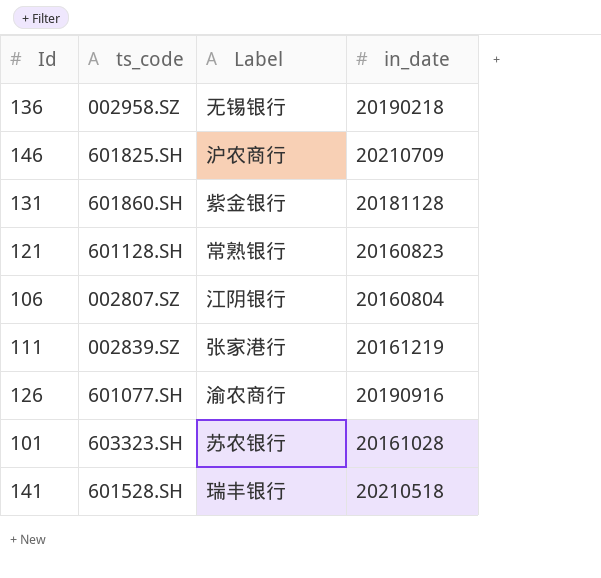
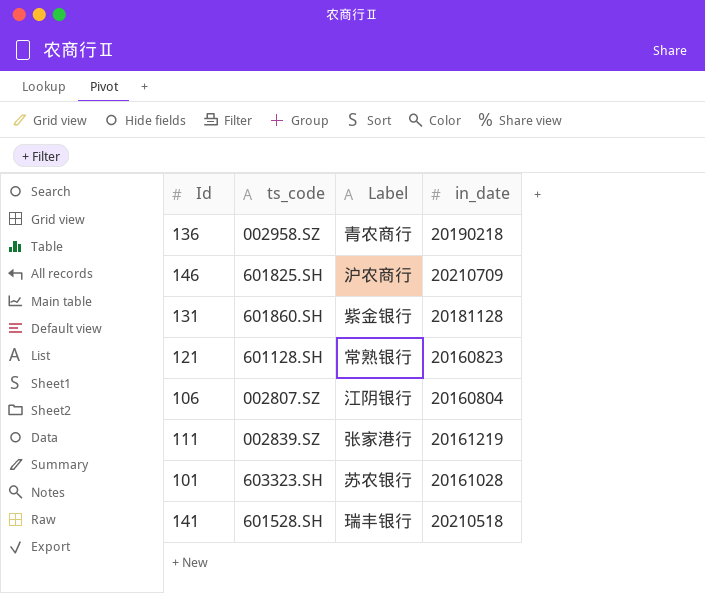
row 126: 601077.SH | 渝农商行 | 20190916 -> none
136 | Label: 无锡银行 -> 青农商行

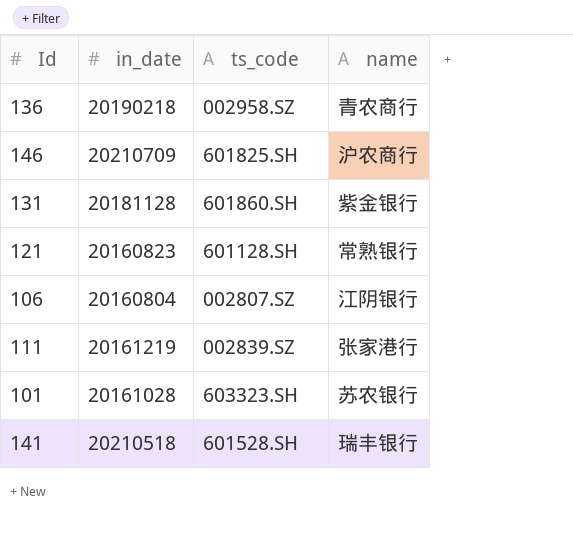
column in_date | position: 4 -> 2
column name: Label -> name

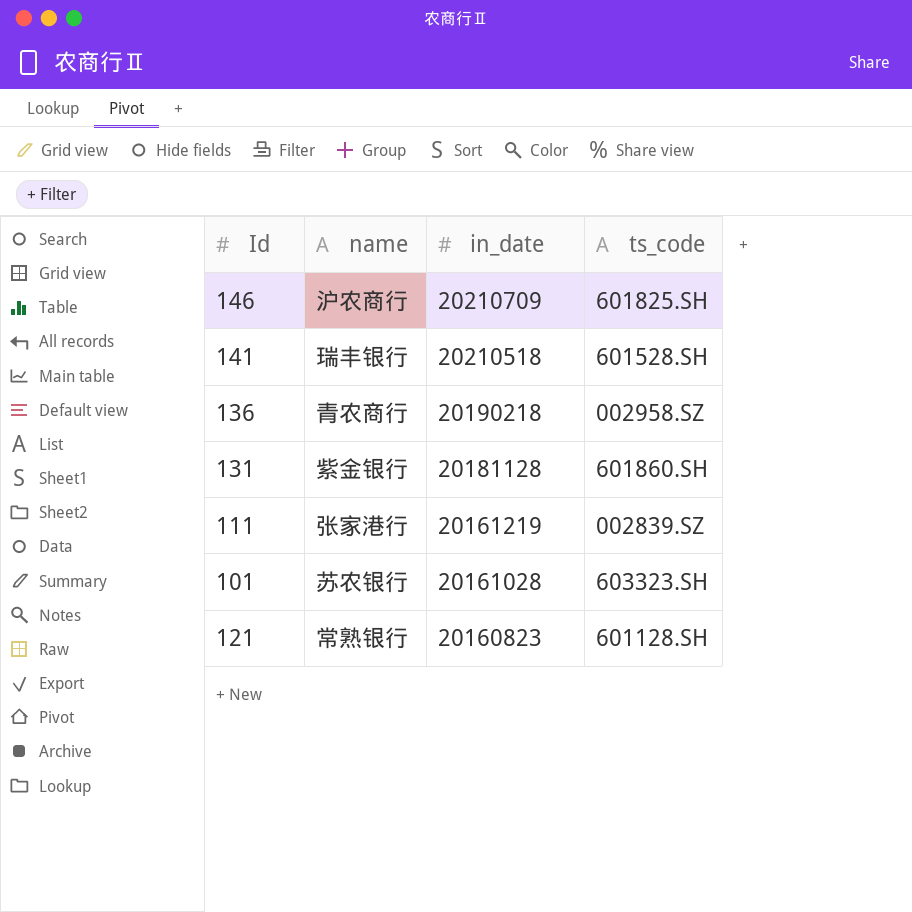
row order: none -> in_date descending
column name | position: 4 -> 2
row 106: 20160804 | 002807.SZ | 江阴银行 -> none

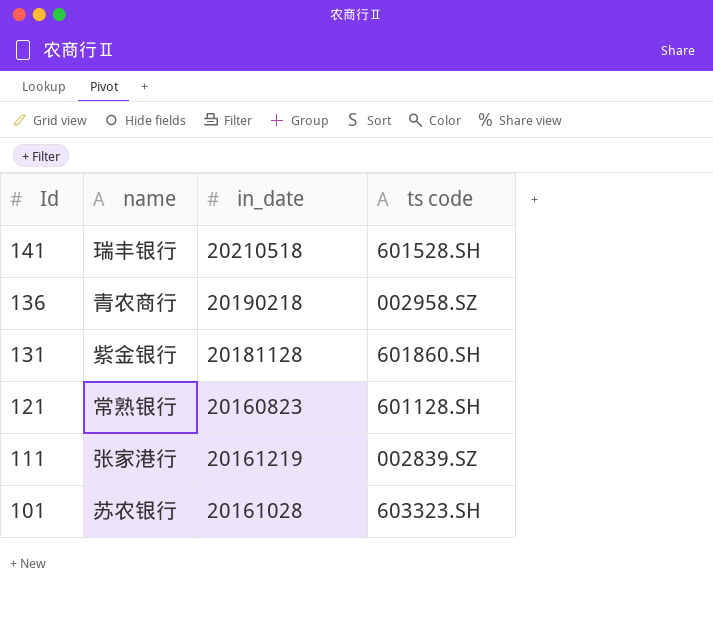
row order: in_date descending -> Id descending
column name: ts_code -> ts code
row 146: 沪农商行 | 20210709 | 601825.SH -> none

